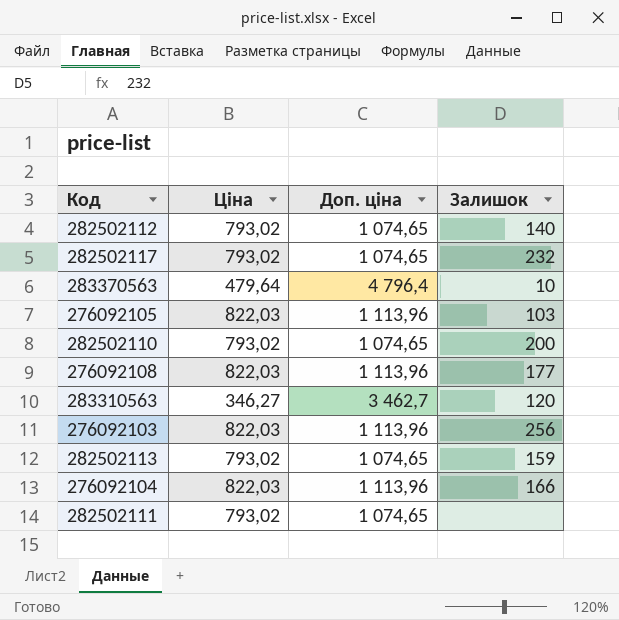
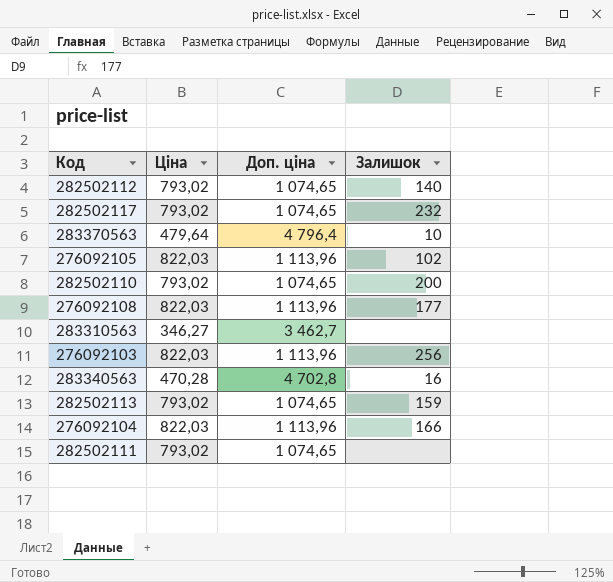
276092105 | Залишок: 103 -> 102
283310563 | Залишок: 120 -> none
row 283340563: none -> 470,28 | 4 702,8 | 16

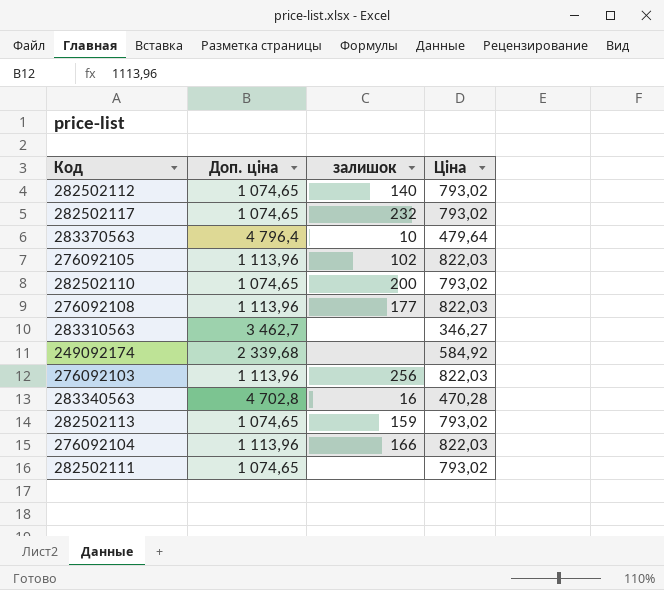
column name: Залишок -> залишок
column Ціна | position: 2 -> 4
row 249092174: none -> 2 339,68 | none | 584,92

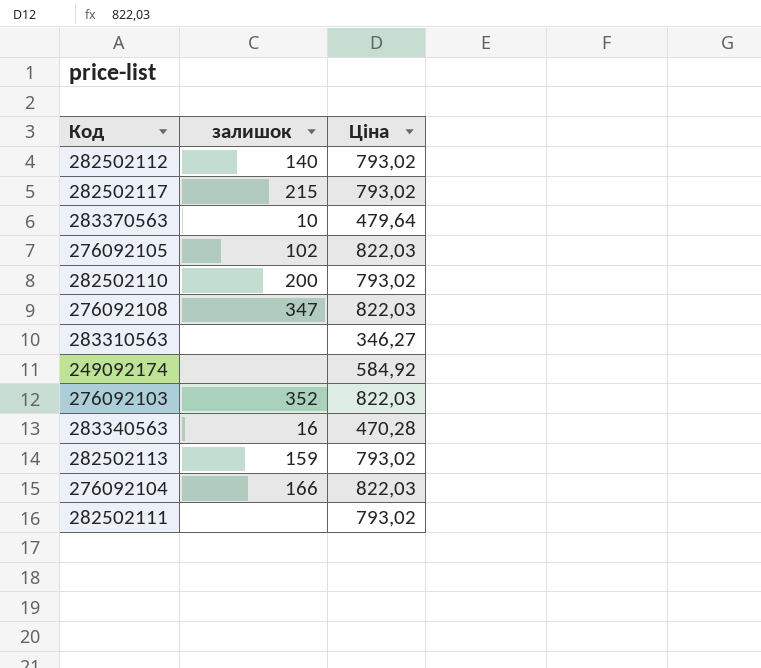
column Доп. ціна | position: 2 -> none
282502117 | залишок: 232 -> 215
276092108 | залишок: 177 -> 347
276092103 | залишок: 256 -> 352

